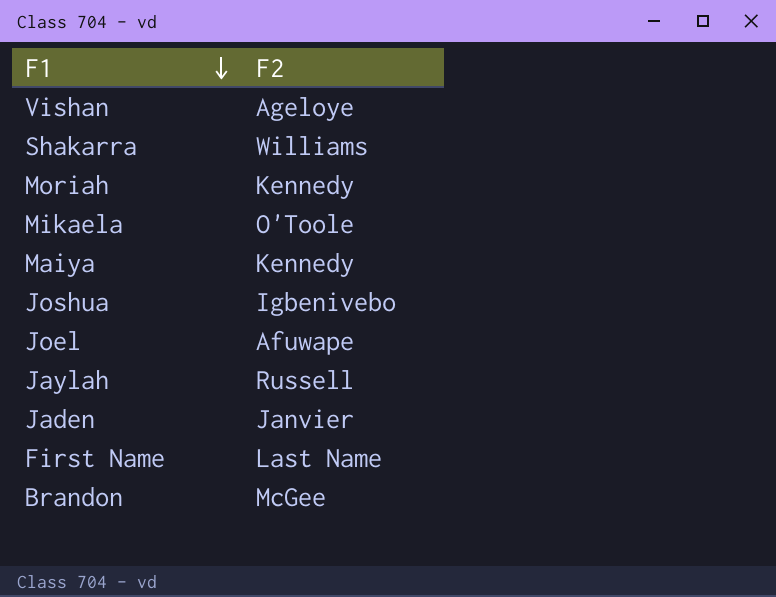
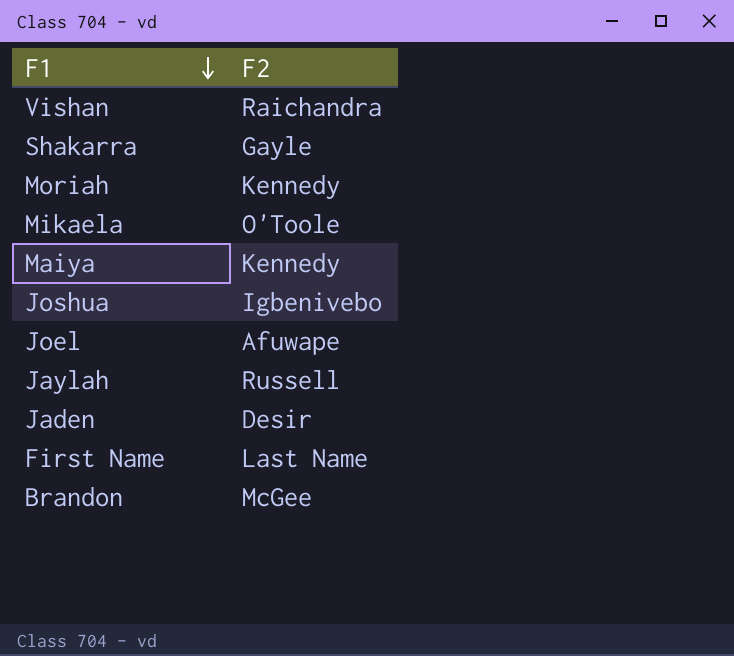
Vishan | F2: Ageloye -> Raichandra
Shakarra | F2: Williams -> Gayle
Jaden | F2: Janvier -> Desir

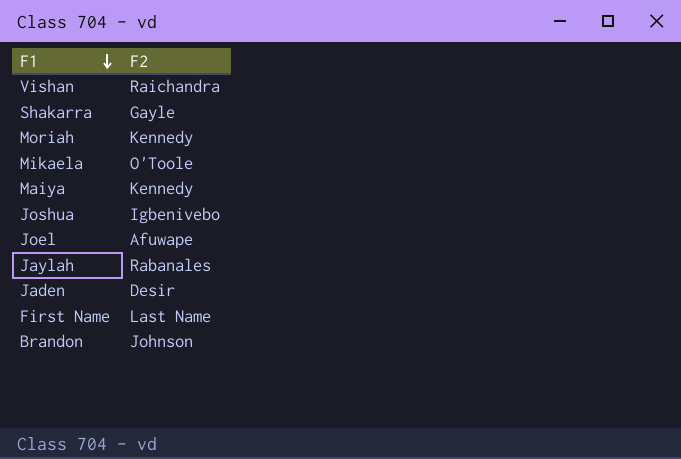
Jaylah | F2: Russell -> Rabanales
Brandon | F2: McGee -> Johnson

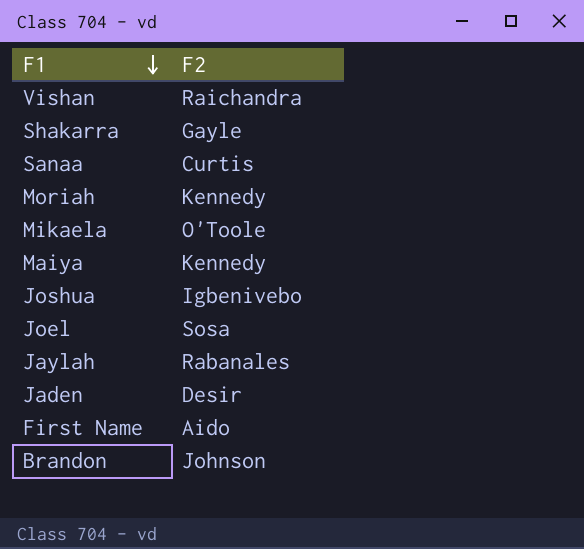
row Sanaa: none -> Curtis
Joel | F2: Afuwape -> Sosa
First Name | F2: Last Name -> Aido

